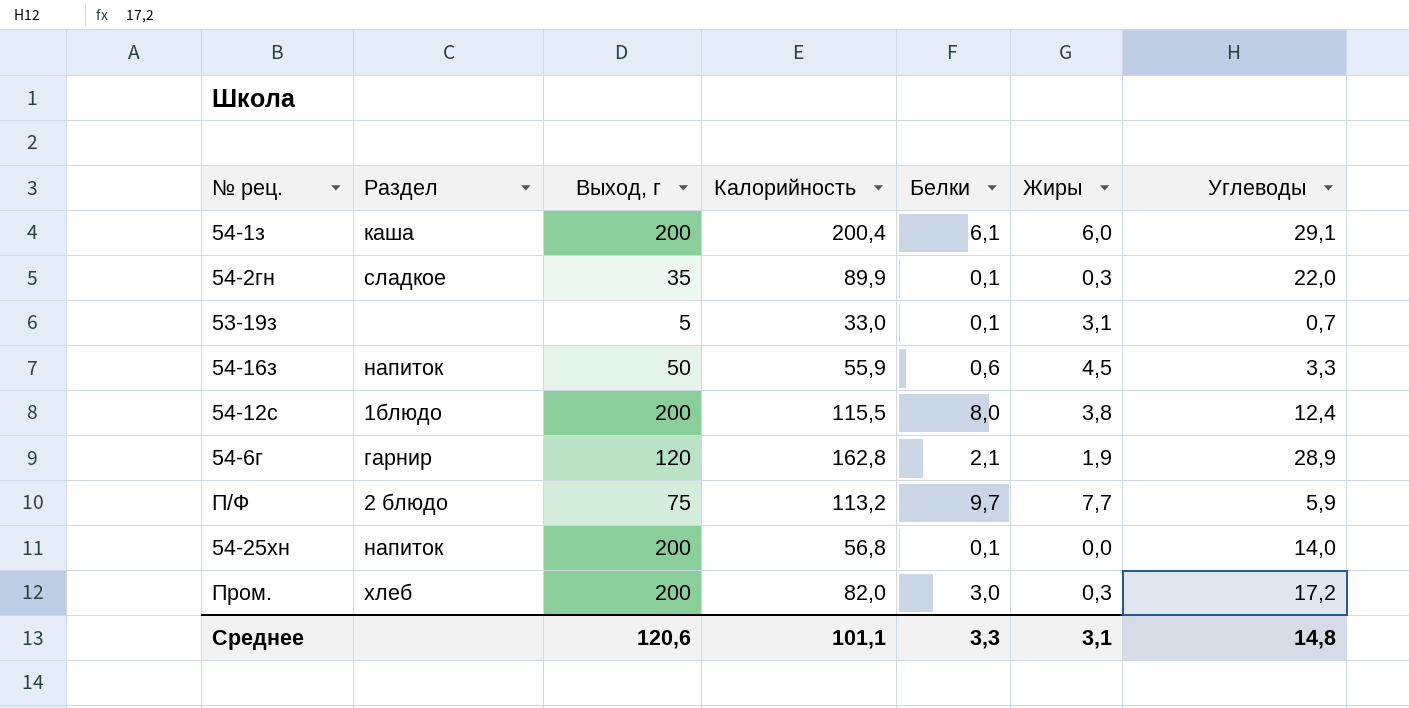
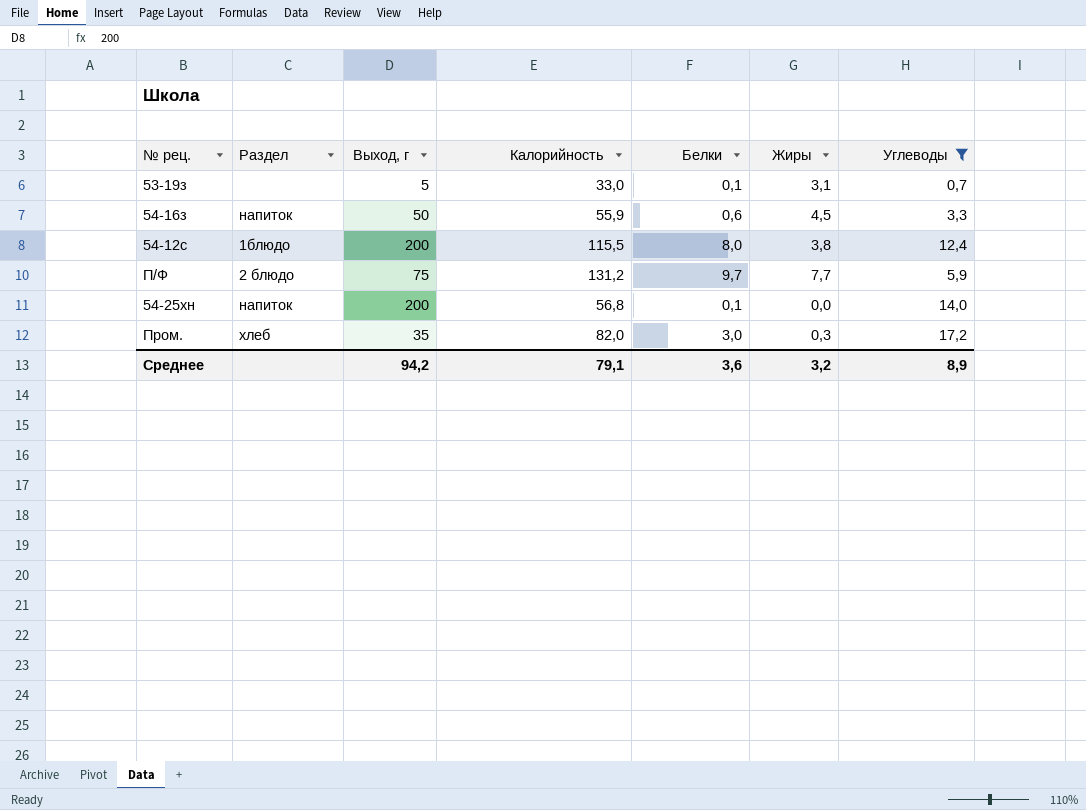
filter: none -> Углеводы <= 17,2
П/Ф | Калорийность: 113,2 -> 131,2
Пром. | Выход, г: 200 -> 35
Среднее | Выход, г: 120,6 -> 94,2
Среднее | Калорийность: 101,1 -> 79,1
Среднее | Белки: 3,3 -> 3,6
Среднее | Жиры: 3,1 -> 3,2
Среднее | Углеводы: 14,8 -> 8,9

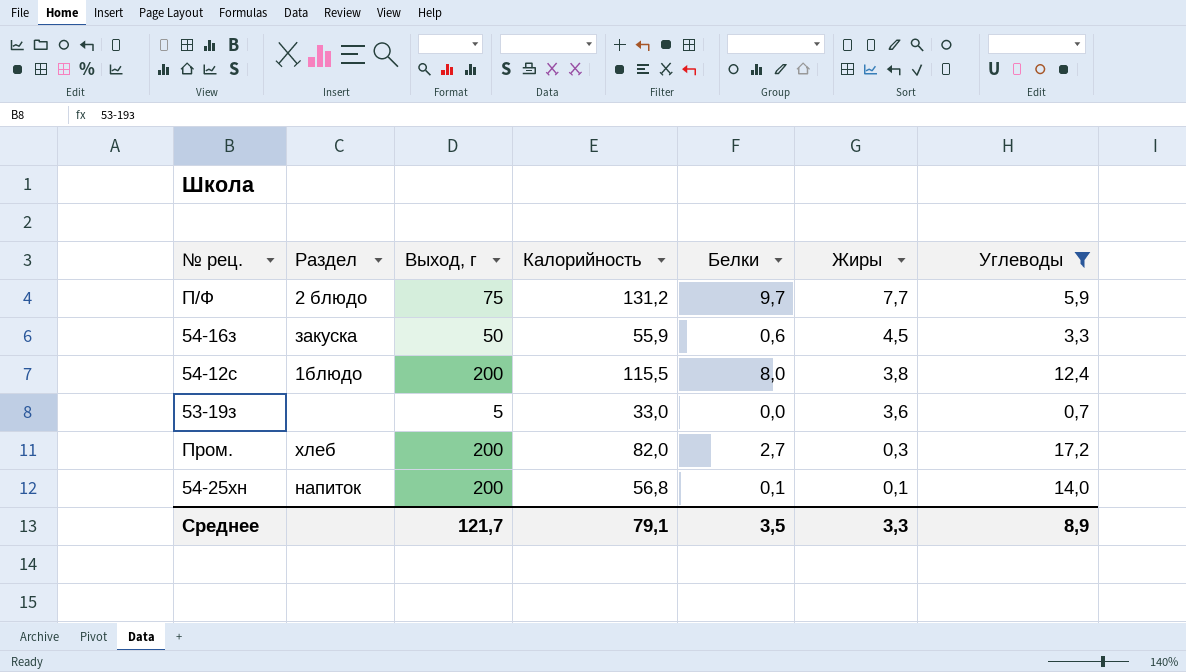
row order: none -> Жиры descending
54-16з | Раздел: напиток -> закуска
53-19з | Белки: 0,1 -> 0,0
53-19з | Жиры: 3,1 -> 3,6
Пром. | Выход, г: 35 -> 200
Пром. | Белки: 3,0 -> 2,7
54-25хн | Жиры: 0,0 -> 0,1
Среднее | Выход, г: 94,2 -> 121,7
Среднее | Белки: 3,6 -> 3,5
Среднее | Жиры: 3,2 -> 3,3

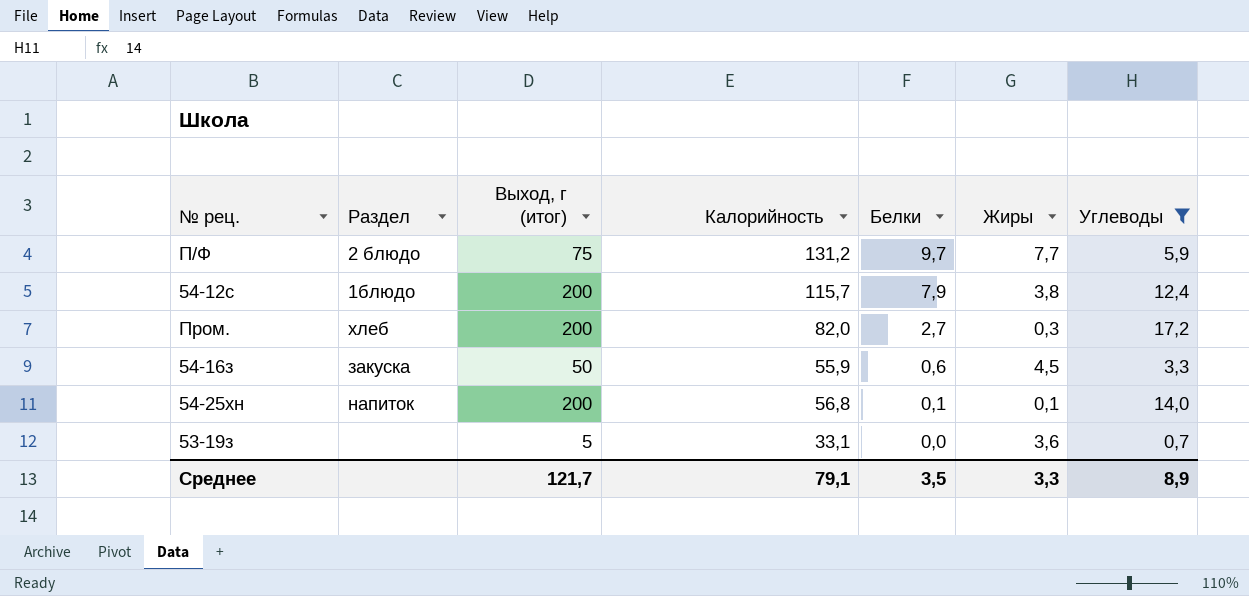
row order: Жиры descending -> Белки descending
column name: Выход, г -> Выход, г (итог)
54-12с | Калорийность: 115,5 -> 115,7
54-12с | Белки: 8,0 -> 7,9
53-19з | Калорийность: 33,0 -> 33,1

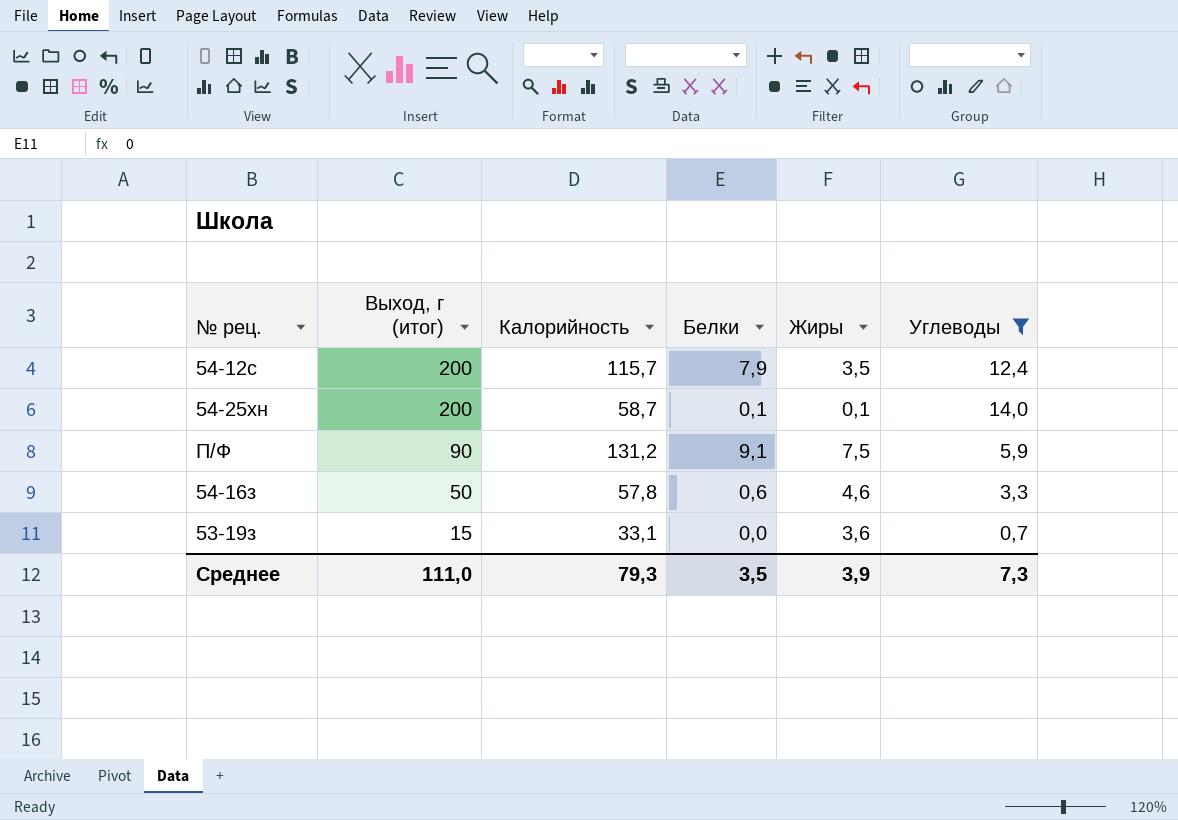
row order: Белки descending -> Выход, г (итог) descending
column Раздел | position: 2 -> none
row Пром.: хлеб | 200 | 82,0 | 2,7 | 0,3 | 17,2 -> none
54-12с | Жиры: 3,8 -> 3,5
54-25хн | Калорийность: 56,8 -> 58,7
П/Ф | Выход, г (итог): 75 -> 90
П/Ф | Белки: 9,7 -> 9,1
П/Ф | Жиры: 7,7 -> 7,5
54-16з | Калорийность: 55,9 -> 57,8
54-16з | Жиры: 4,5 -> 4,6
53-19з | Выход, г (итог): 5 -> 15
Среднее | Выход, г (итог): 121,7 -> 111,0
Среднее | Калорийность: 79,1 -> 79,3
Среднее | Жиры: 3,3 -> 3,9
Среднее | Углеводы: 8,9 -> 7,3

